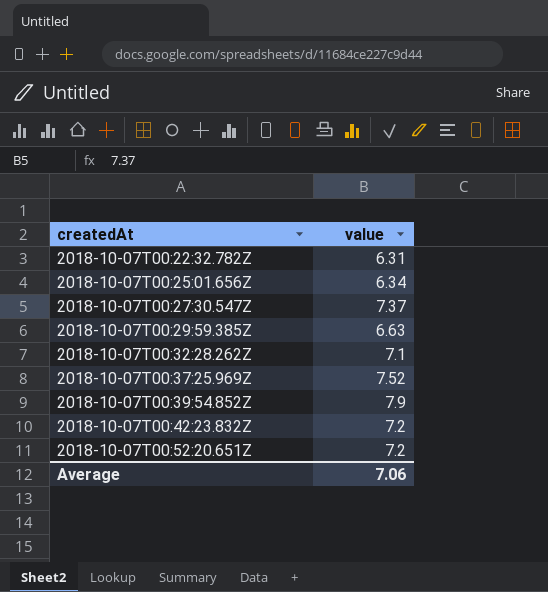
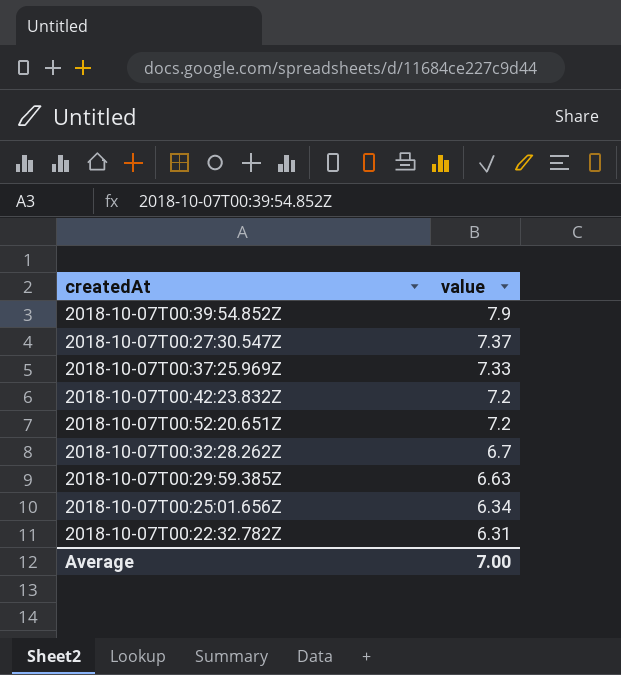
row order: createdAt ascending -> value descending
2018-10-07T00:37:25.969Z | value: 7.52 -> 7.33
2018-10-07T00:32:28.262Z | value: 7.1 -> 6.7
Average | value: 7.06 -> 7.00

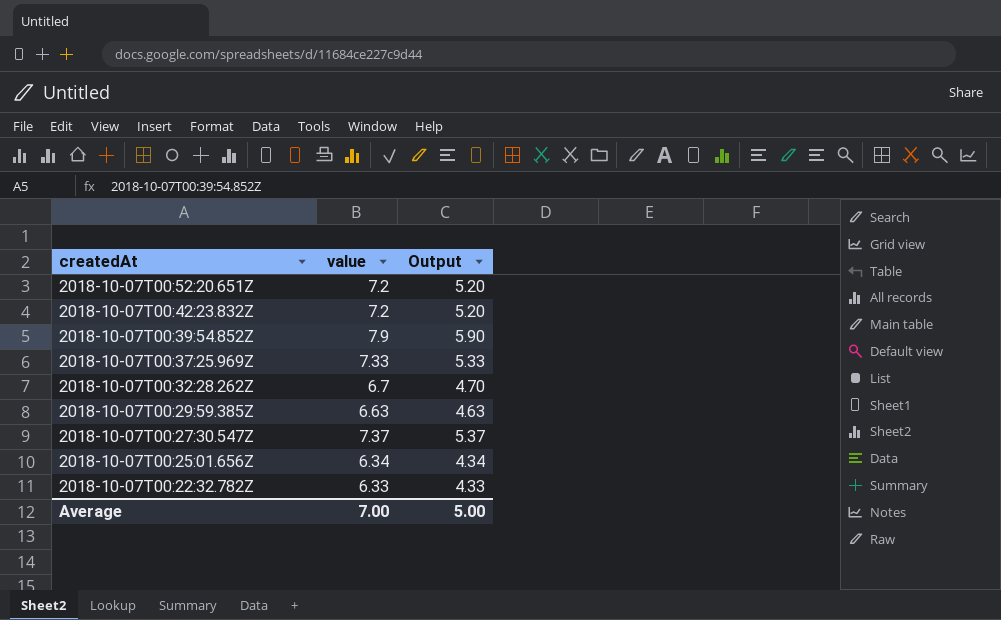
row order: value descending -> createdAt descending
column Output | formula: none -> [value] - 2
2018-10-07T00:22:32.782Z | value: 6.31 -> 6.33

